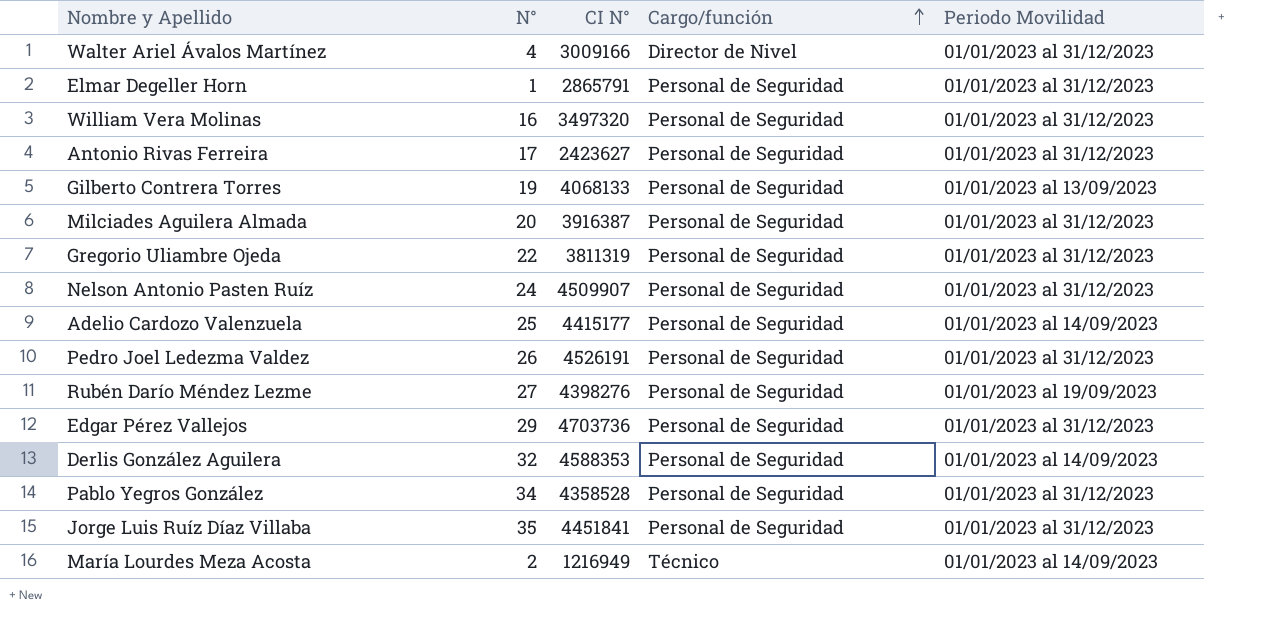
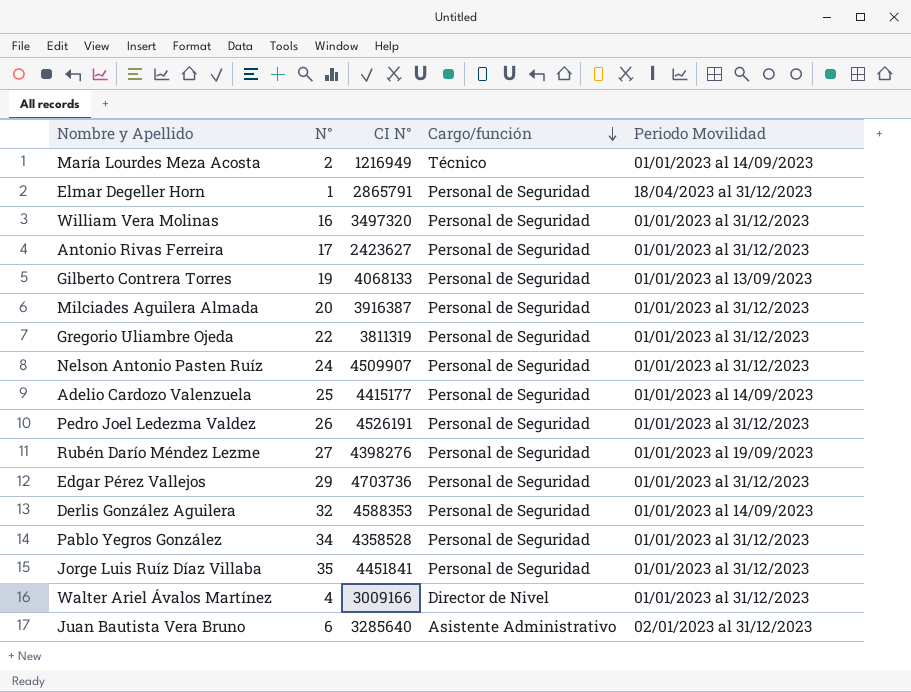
row order: Cargo/función ascending -> Cargo/función descending
Elmar Degeller Horn | Periodo Movilidad: 01/01/2023 al 31/12/2023 -> 18/04/2023 al 31/12/2023
row Juan Bautista Vera Bruno: none -> 6 | 3285640 | Asistente Administrativo | 02/01/2023 al 31/12/2023

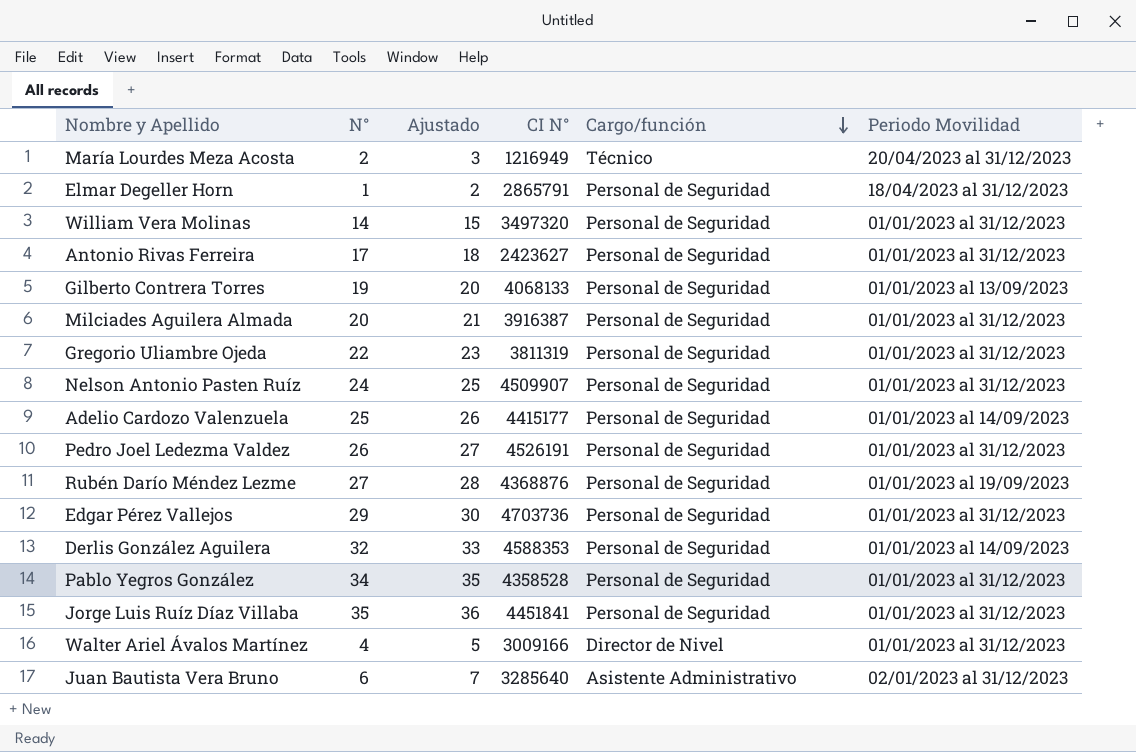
column Ajustado | formula: none -> [N°] + 1
María Lourdes Meza Acosta | Periodo Movilidad: 01/01/2023 al 14/09/2023 -> 20/04/2023 al 31/12/2023
William Vera Molinas | N°: 16 -> 14
Rubén Darío Méndez Lezme | CI N°: 4398276 -> 4368876

